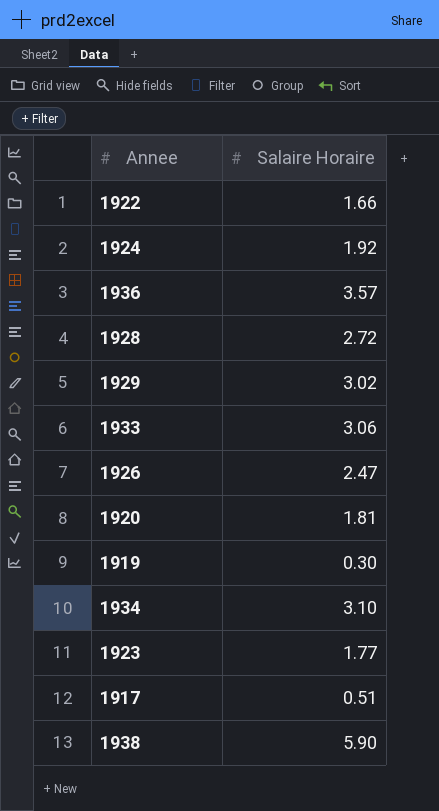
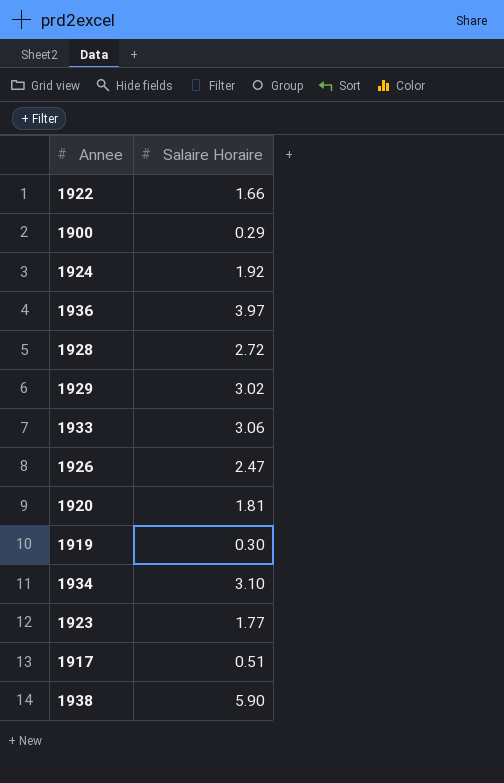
row 1900: none -> 0.29
1936 | Salaire Horaire: 3.57 -> 3.97

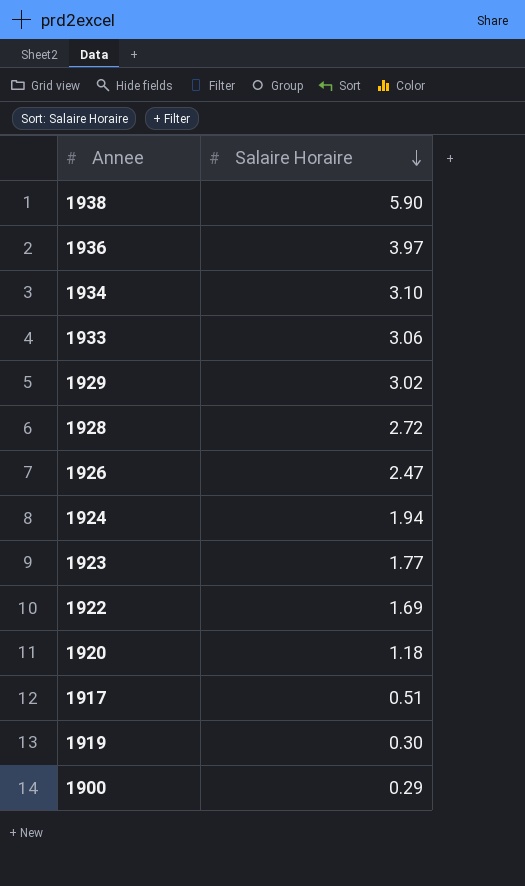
row order: none -> Salaire Horaire descending
1924 | Salaire Horaire: 1.92 -> 1.94
1922 | Salaire Horaire: 1.66 -> 1.69
1920 | Salaire Horaire: 1.81 -> 1.18

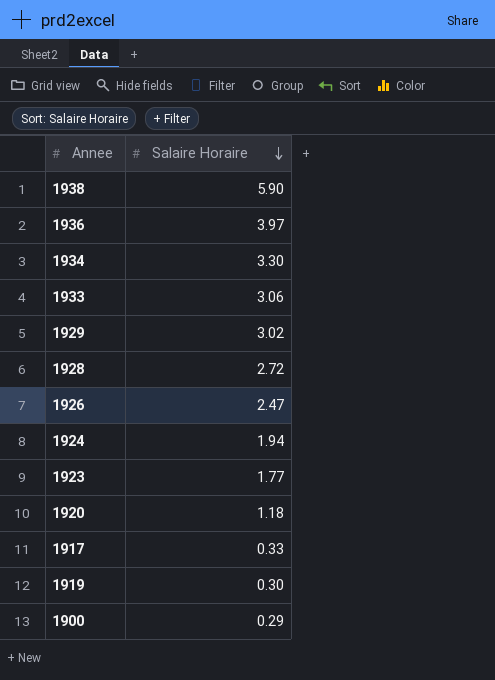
row 1922: 1.69 -> none
1934 | Salaire Horaire: 3.10 -> 3.30
1917 | Salaire Horaire: 0.51 -> 0.33

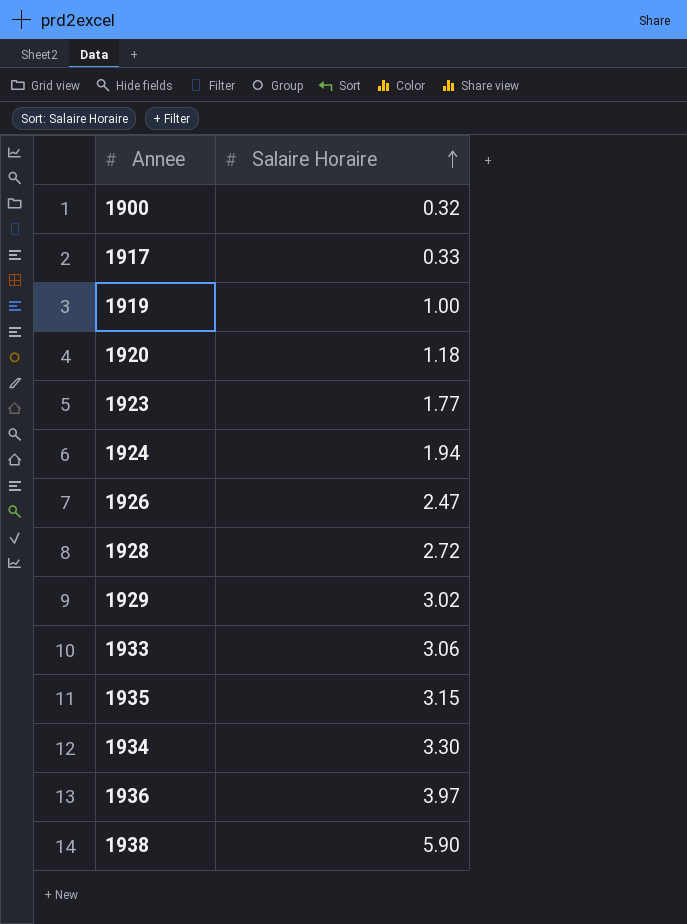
row order: Salaire Horaire descending -> Salaire Horaire ascending
1900 | Salaire Horaire: 0.29 -> 0.32
1919 | Salaire Horaire: 0.30 -> 1.00
row 1935: none -> 3.15

